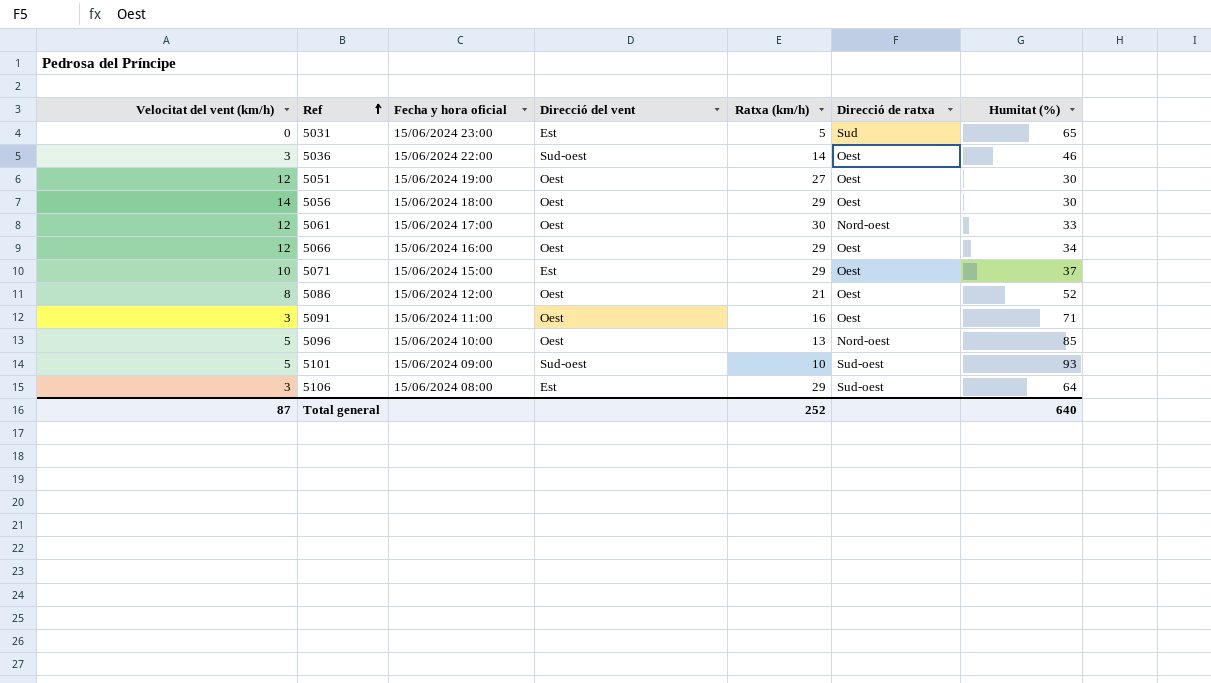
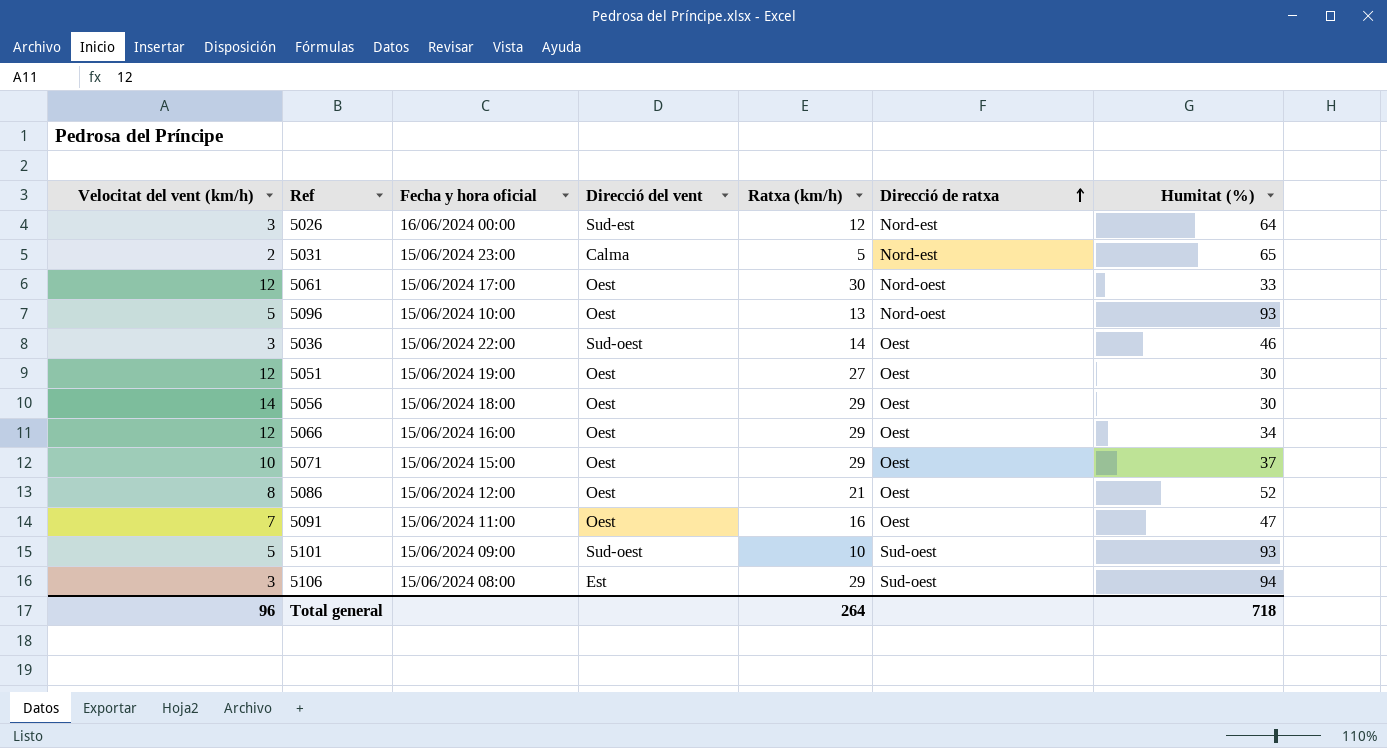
row order: Ref ascending -> Direcció de ratxa ascending
row 5026: none -> 3 | 16/06/2024 00:00 | Sud-est | 12 | Nord-est | 64
5031 | Velocitat del vent (km/h): 0 -> 2
5031 | Direcció del vent: Est -> Calma
5031 | Direcció de ratxa: Sud -> Nord-est
5096 | Humitat (%): 85 -> 93
5071 | Direcció del vent: Est -> Oest
5091 | Velocitat del vent (km/h): 3 -> 7
5091 | Humitat (%): 71 -> 47
5106 | Humitat (%): 64 -> 94
Total general | Velocitat del vent (km/h): 87 -> 96
Total general | Ratxa (km/h): 252 -> 264
Total general | Humitat (%): 640 -> 718

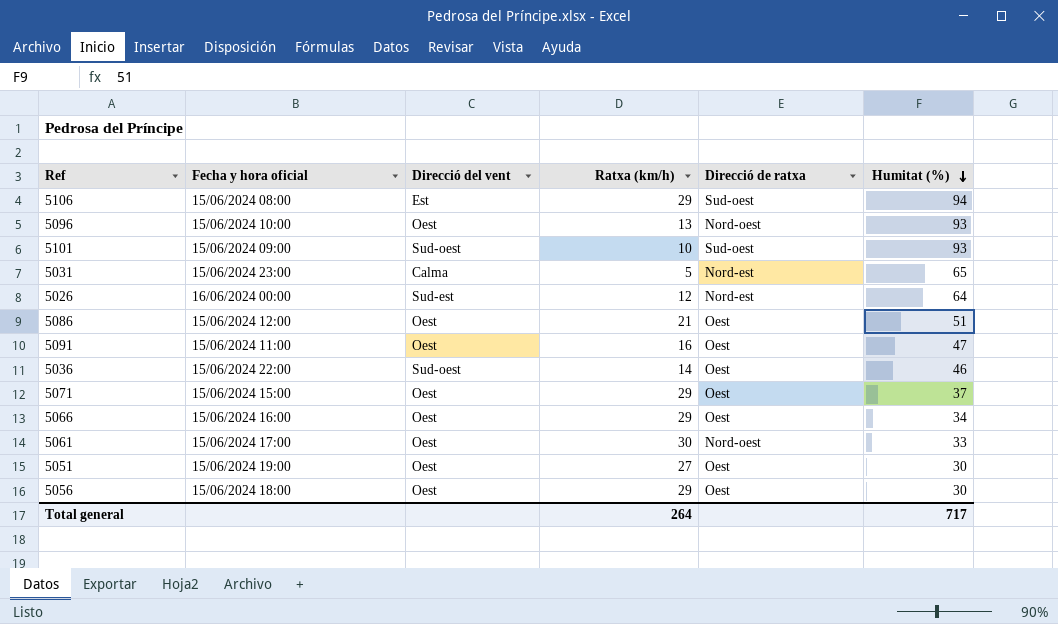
row order: Direcció de ratxa ascending -> Humitat (%) descending
column Velocitat del vent (km/h) | position: 1 -> none
5086 | Humitat (%): 52 -> 51
Total general | Humitat (%): 718 -> 717

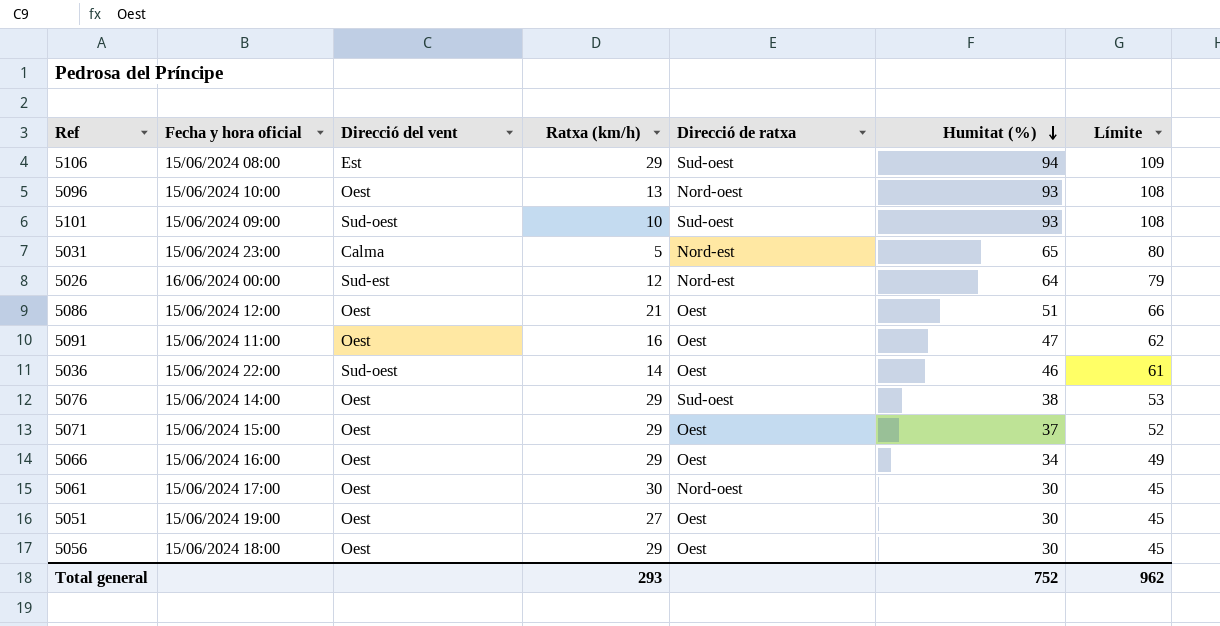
column Límite | formula: none -> [Humitat (%)] + 15
row 5076: none -> 15/06/2024 14:00 | Oest | 29 | Sud-oest | 38 | 53
5061 | Humitat (%): 33 -> 30
Total general | Ratxa (km/h): 264 -> 293
Total general | Humitat (%): 717 -> 752

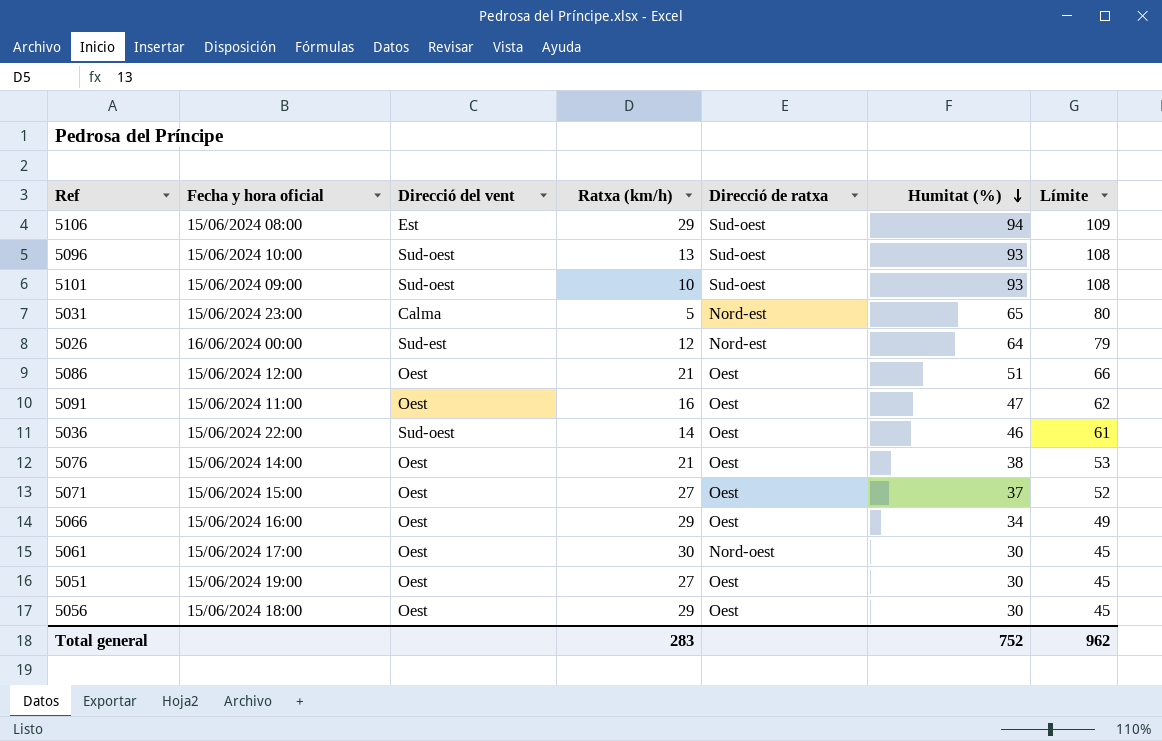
5096 | Direcció del vent: Oest -> Sud-oest
5096 | Direcció de ratxa: Nord-oest -> Sud-oest
5076 | Ratxa (km/h): 29 -> 21
5076 | Direcció de ratxa: Sud-oest -> Oest
5071 | Ratxa (km/h): 29 -> 27
Total general | Ratxa (km/h): 293 -> 283

